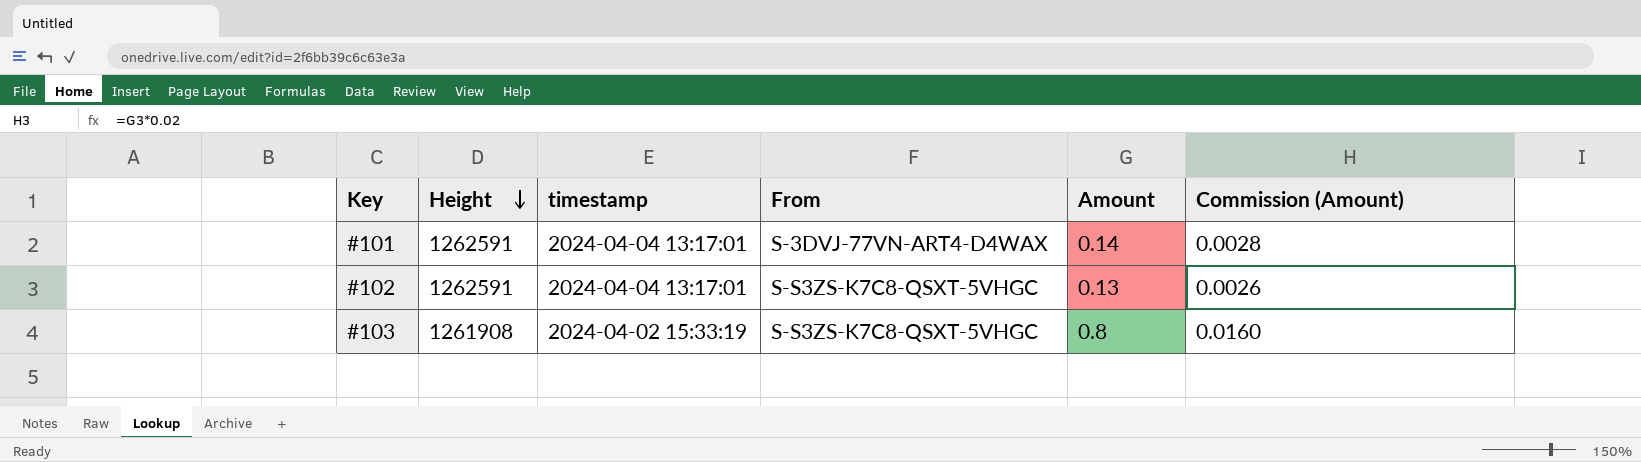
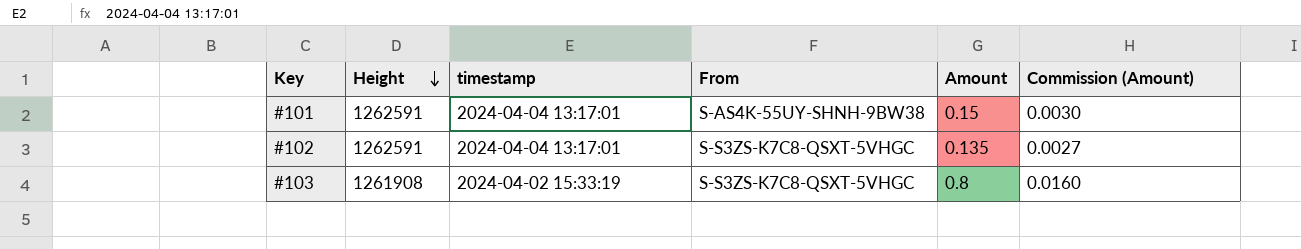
#101 | From: S-3DVJ-77VN-ART4-D4WAX -> S-AS4K-55UY-SHNH-9BW38
#101 | Amount: 0.14 -> 0.15
#101 | Commission (Amount): 0.0028 -> 0.0030
#102 | Amount: 0.13 -> 0.135
#102 | Commission (Amount): 0.0026 -> 0.0027

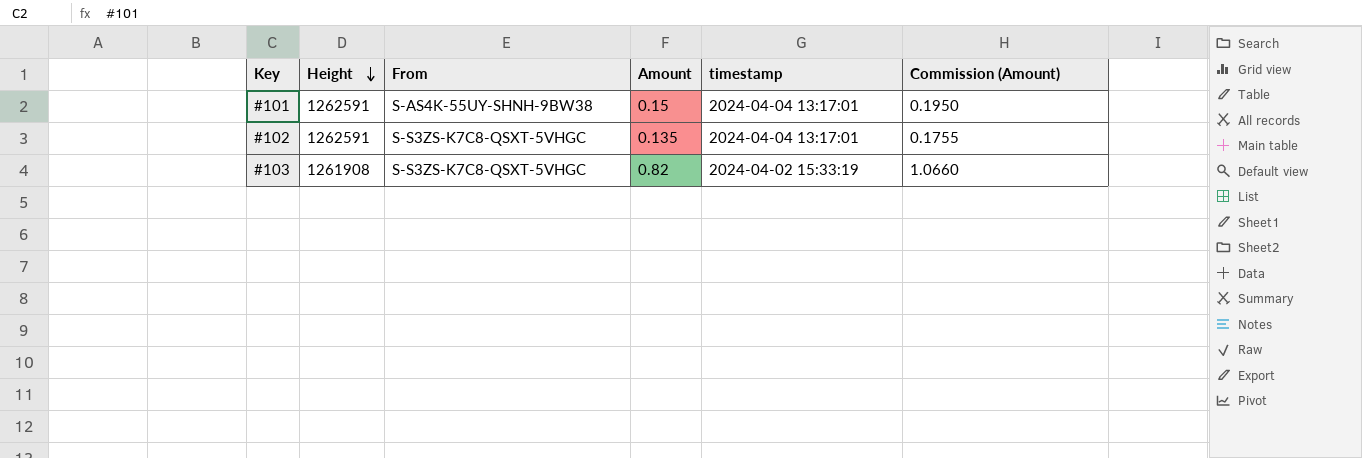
column timestamp | position: 3 -> 5
column Commission (Amount) | formula: [Amount] * 0.02 -> [Amount] * 1.3
#103 | Amount: 0.8 -> 0.82

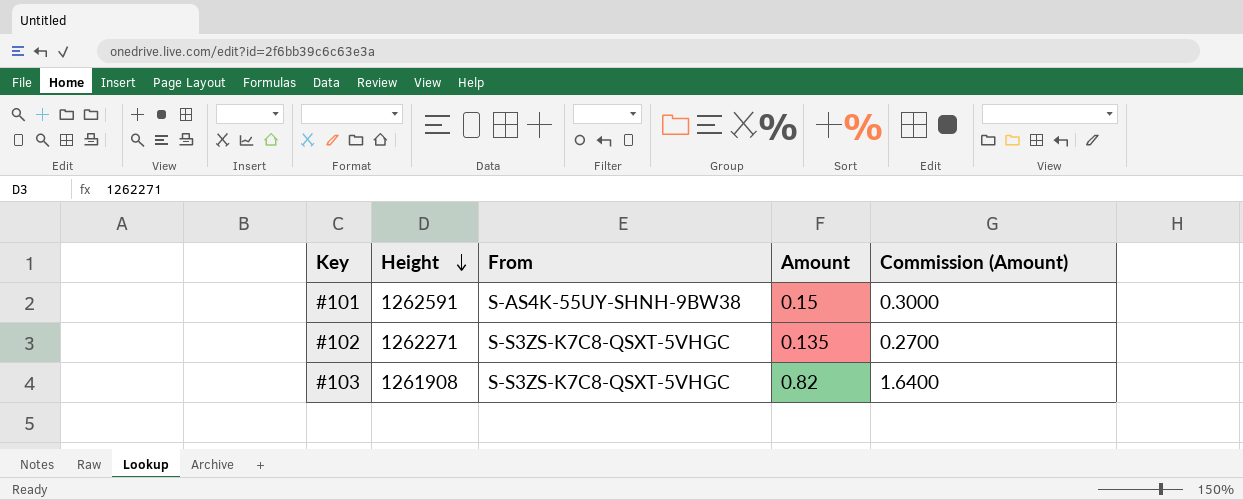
column timestamp | position: 5 -> none
column Commission (Amount) | formula: [Amount] * 1.3 -> [Amount] * 2
#102 | Height: 1262591 -> 1262271

